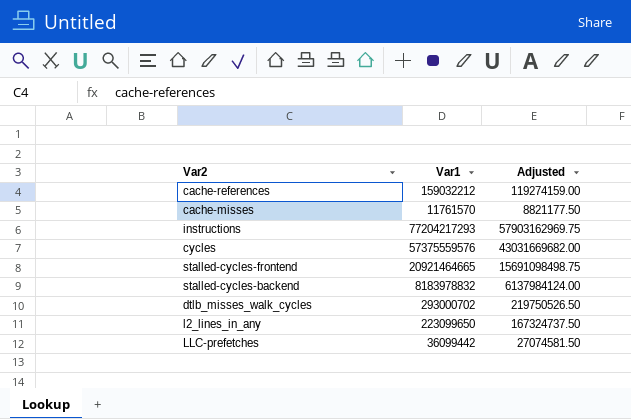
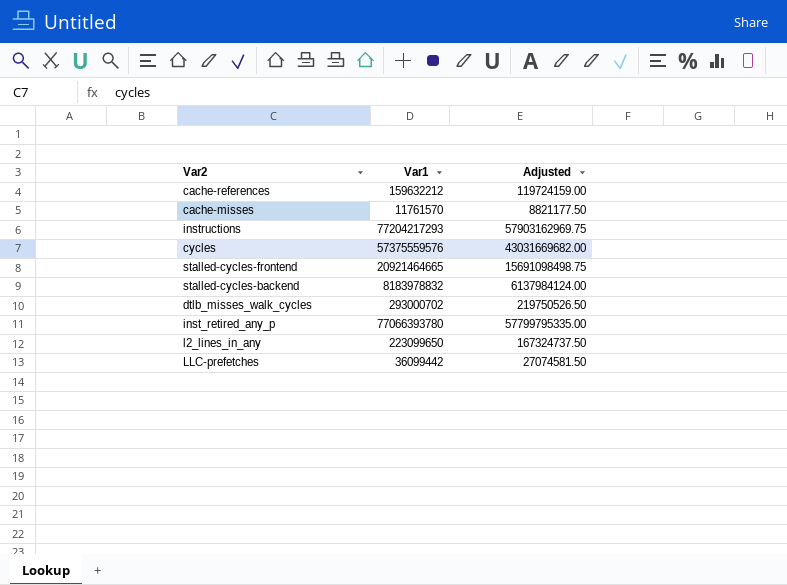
cache-references | Var1: 159032212 -> 159632212
cache-references | Adjusted: 119274159.00 -> 119724159.00
row inst_retired_any_p: none -> 77066393780 | 57799795335.00

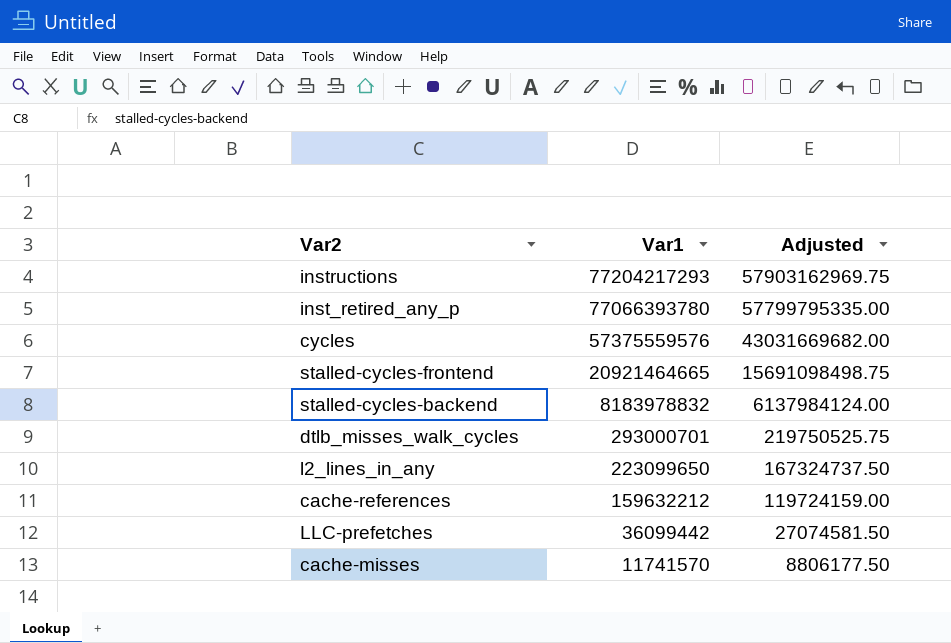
row order: none -> Var1 descending
dtlb_misses_walk_cycles | Var1: 293000702 -> 293000701
dtlb_misses_walk_cycles | Adjusted: 219750526.50 -> 219750525.75
cache-misses | Var1: 11761570 -> 11741570
cache-misses | Adjusted: 8821177.50 -> 8806177.50

